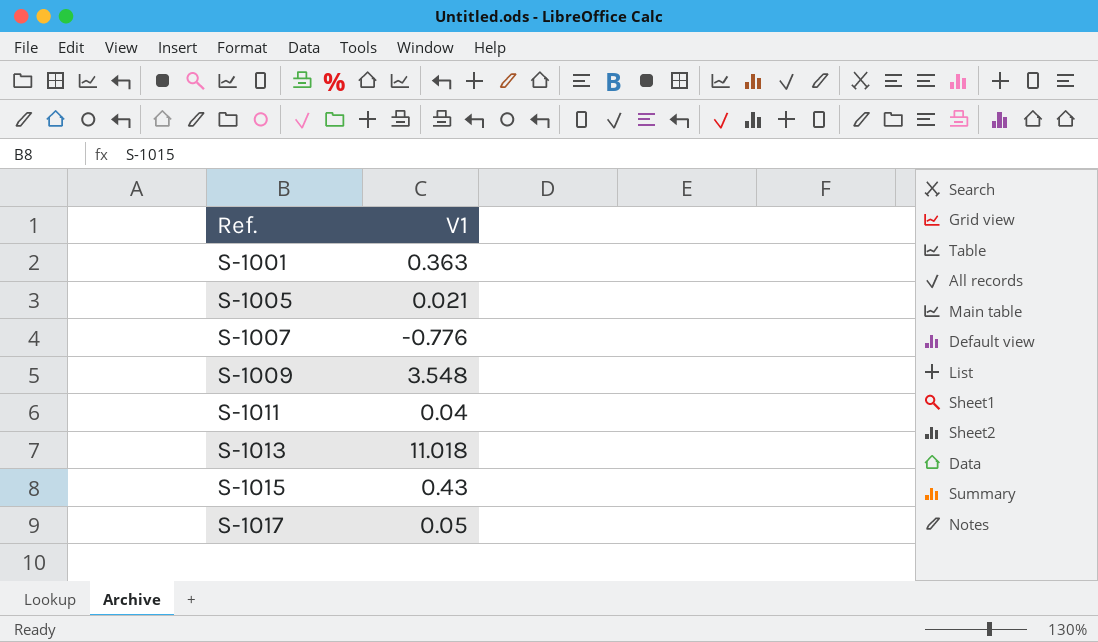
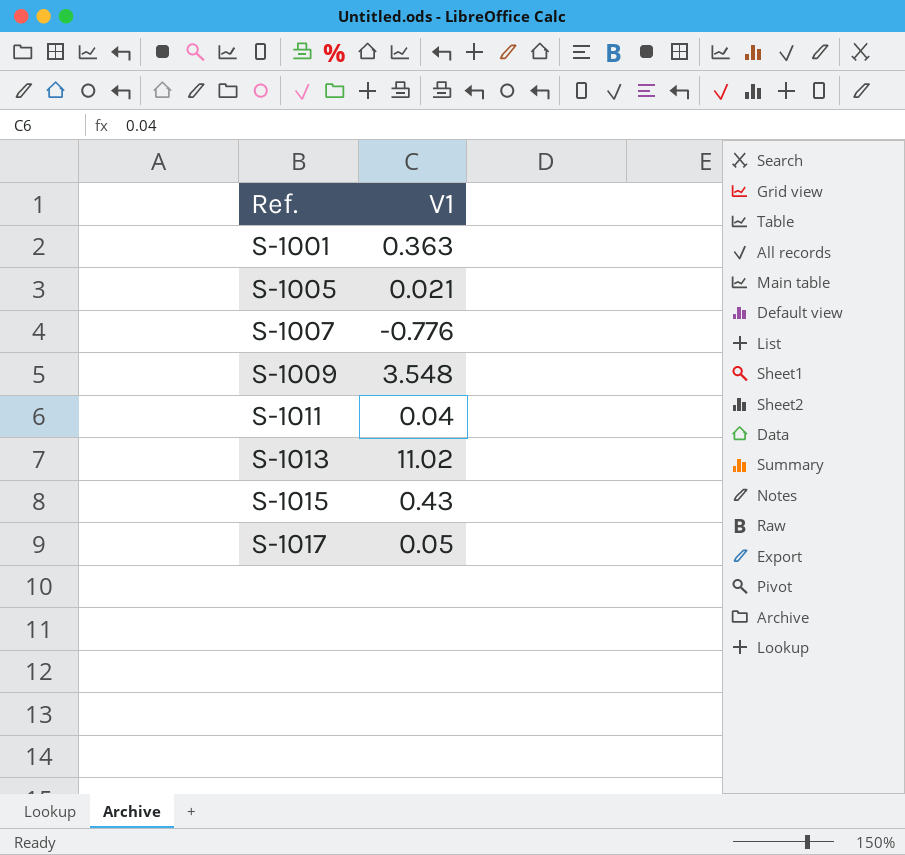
S-1013 | V1: 11.018 -> 11.02

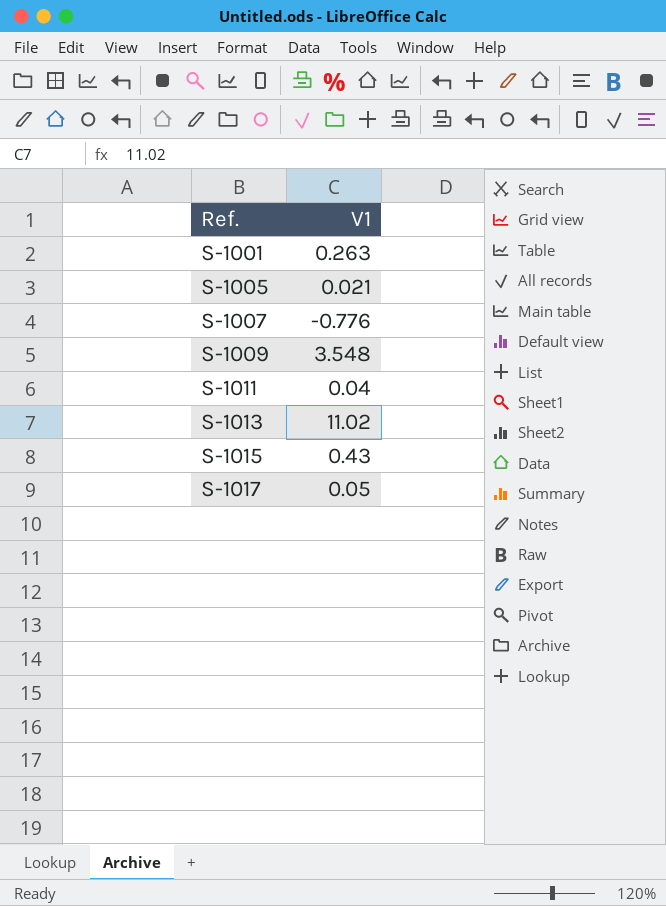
S-1001 | V1: 0.363 -> 0.263

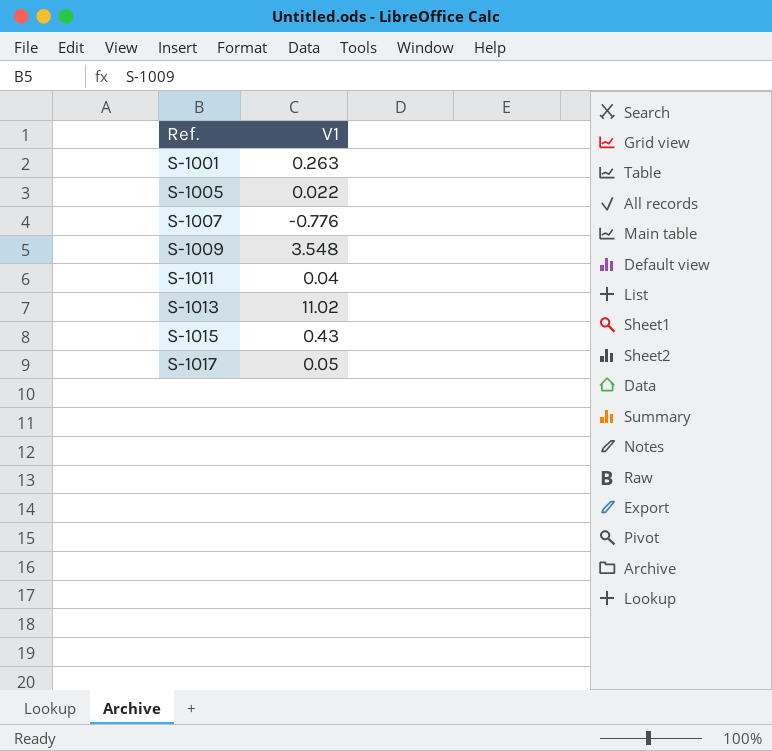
S-1005 | V1: 0.021 -> 0.022

